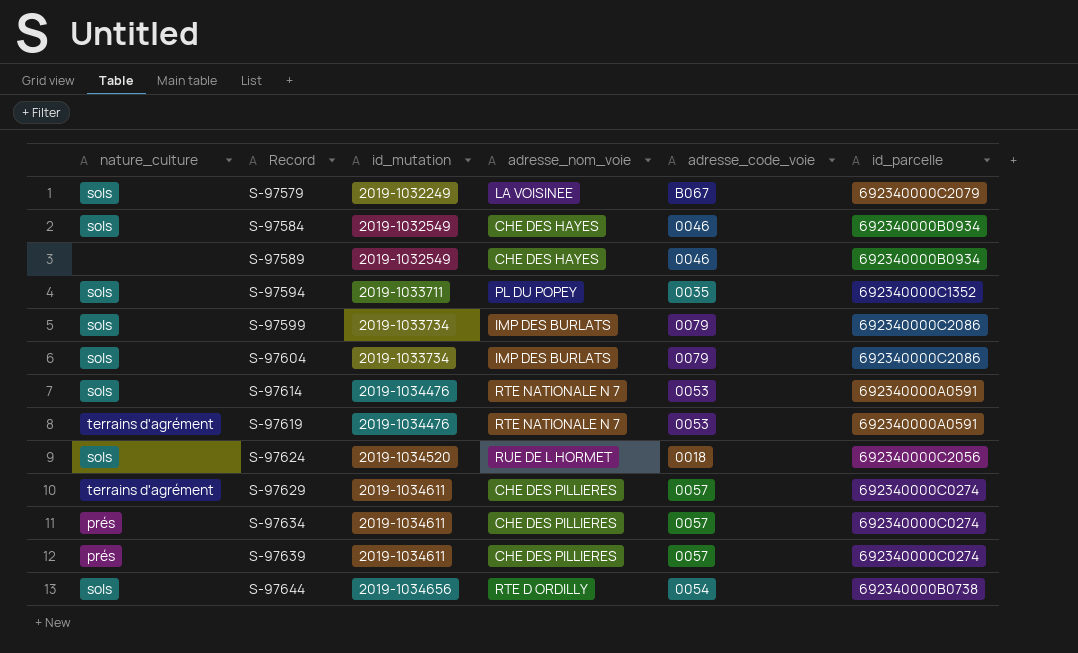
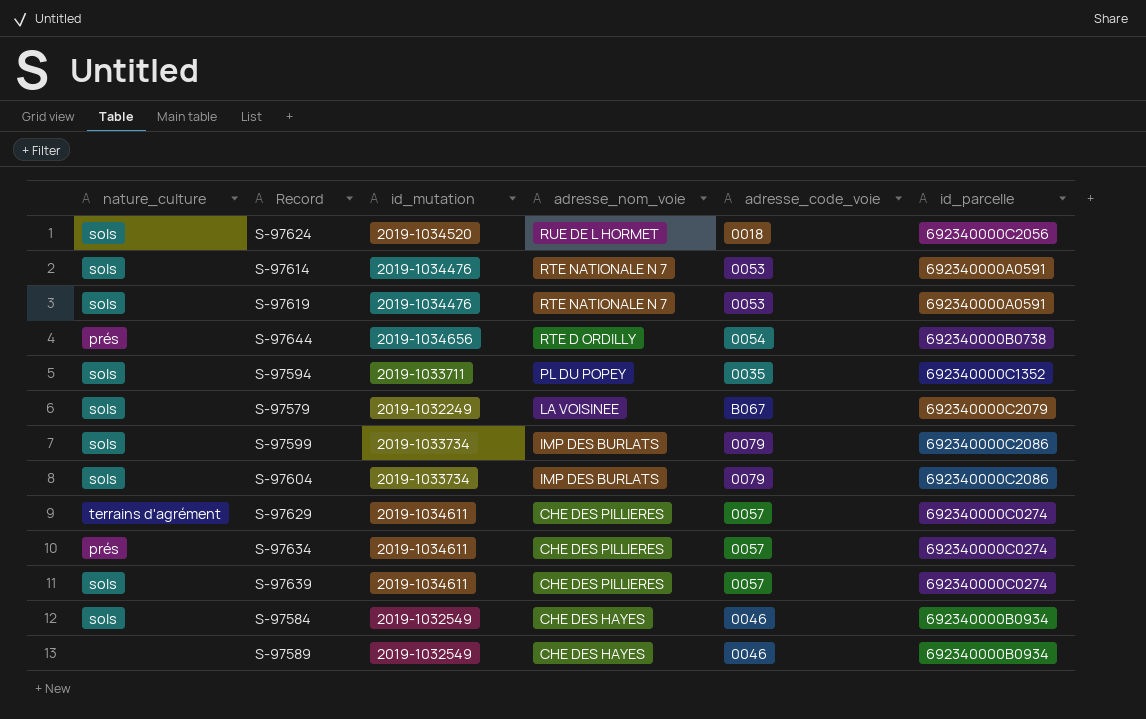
row order: Record ascending -> adresse_nom_voie descending
S-97619 | nature_culture: terrains d'agrément -> sols
S-97644 | nature_culture: sols -> prés
S-97639 | nature_culture: prés -> sols

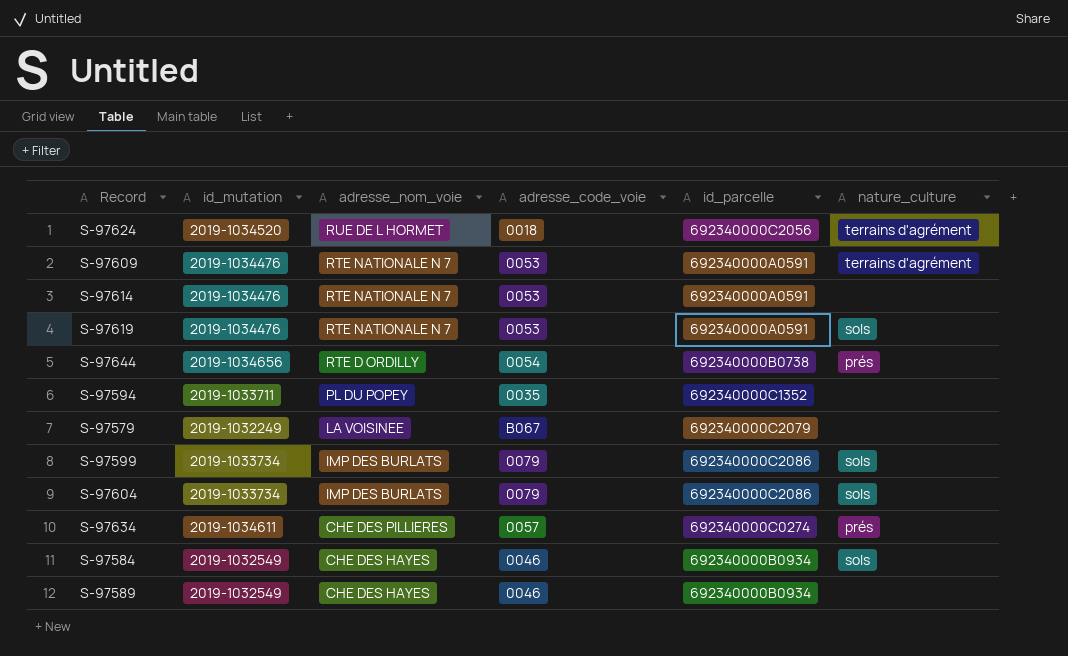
column nature_culture | position: 1 -> 6
row S-97629: terrains d'agrément | 2019-1034611 | CHE DES PILLIERES | 0057 | 692340000C0274 -> none
row S-97639: sols | 2019-1034611 | CHE DES PILLIERES | 0057 | 692340000C0274 -> none
S-97624 | nature_culture: sols -> terrains d'agrément
row S-97609: none -> 2019-1034476 | RTE NATIONALE N 7 | 0053 | 692340000A0591 | terrains d'agrément
S-97614 | nature_culture: sols -> none
S-97594 | nature_culture: sols -> none
S-97579 | nature_culture: sols -> none

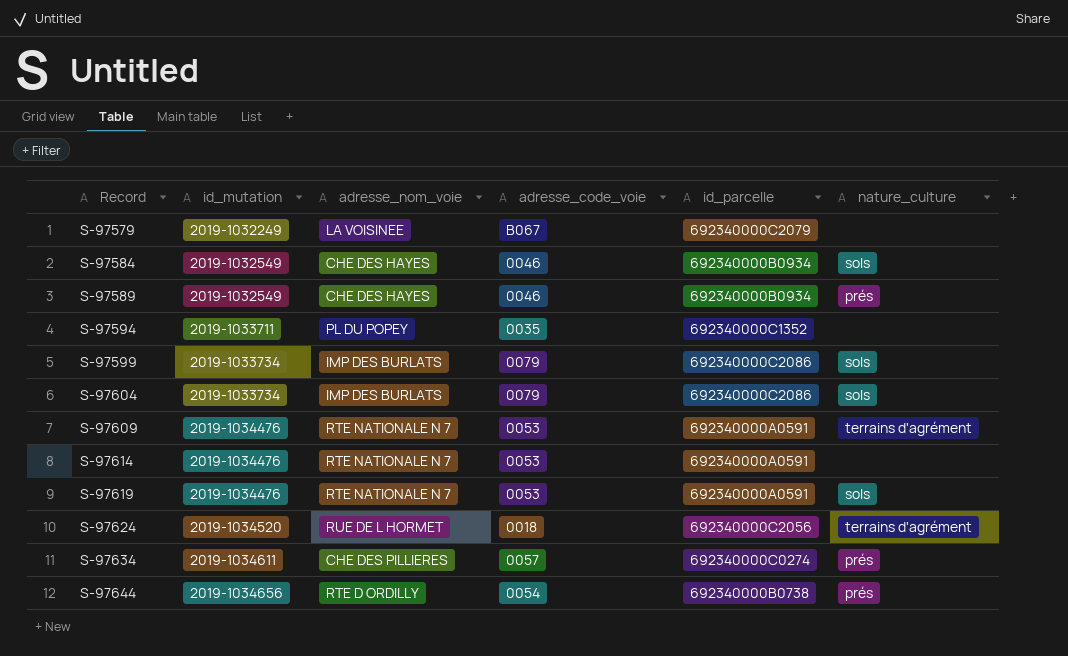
row order: adresse_nom_voie descending -> Record ascending
S-97589 | nature_culture: none -> prés

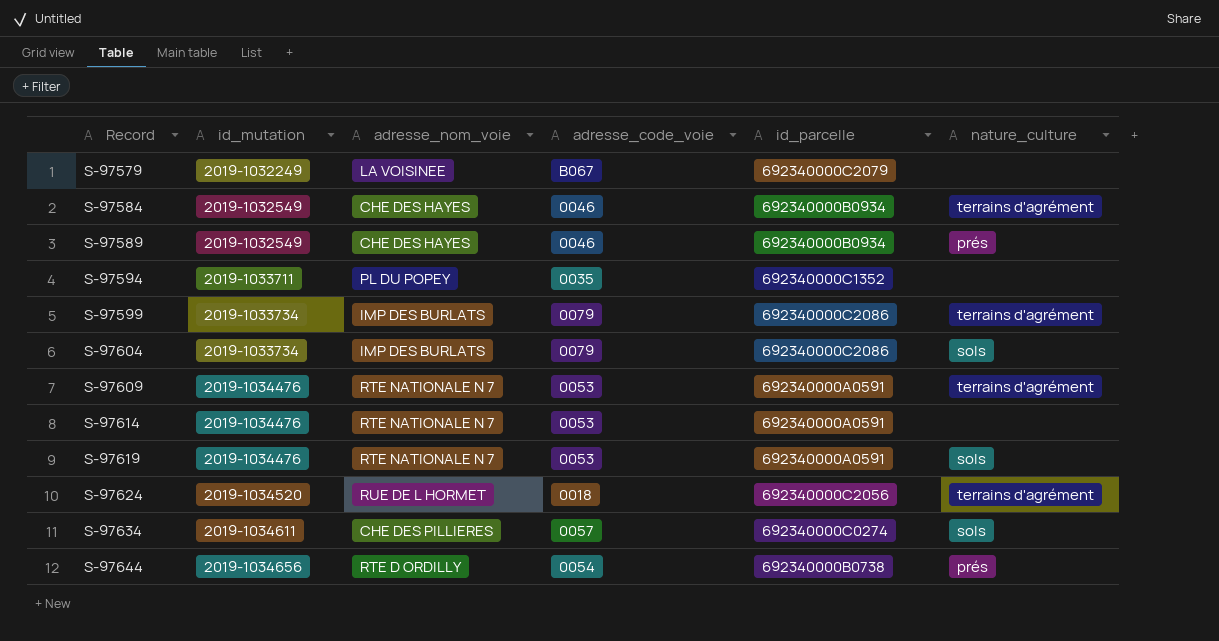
S-97584 | nature_culture: sols -> terrains d'agrément
S-97599 | nature_culture: sols -> terrains d'agrément
S-97634 | nature_culture: prés -> sols

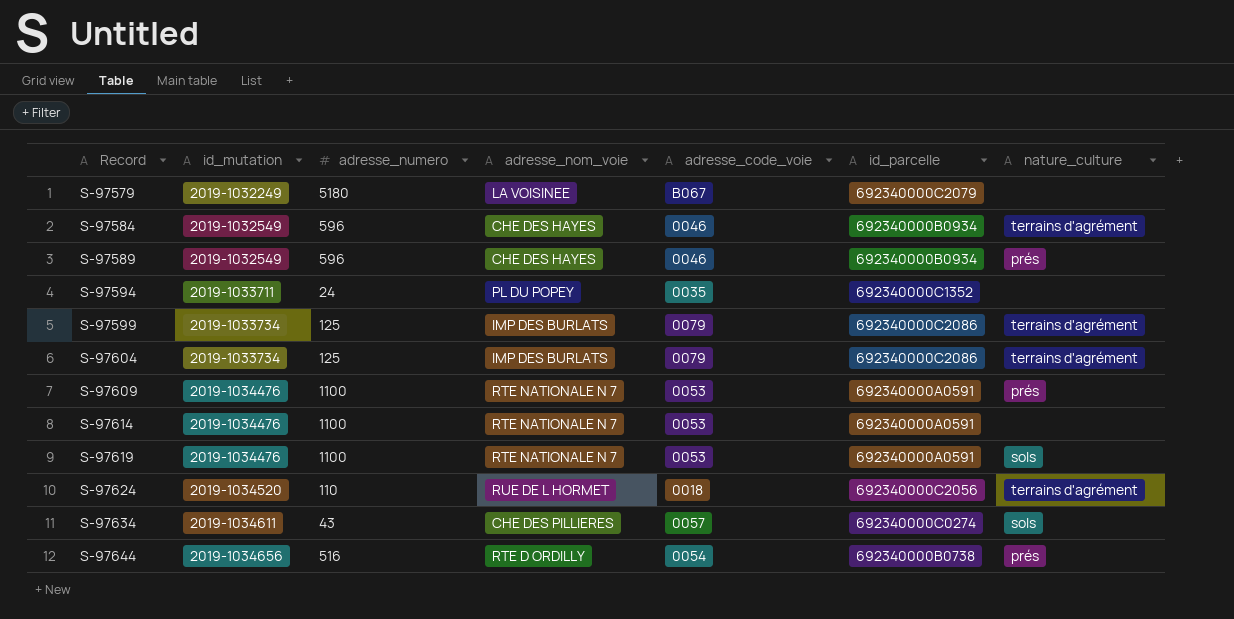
column adresse_numero | position: none -> 3
S-97604 | nature_culture: sols -> terrains d'agrément
S-97609 | nature_culture: terrains d'agrément -> prés

